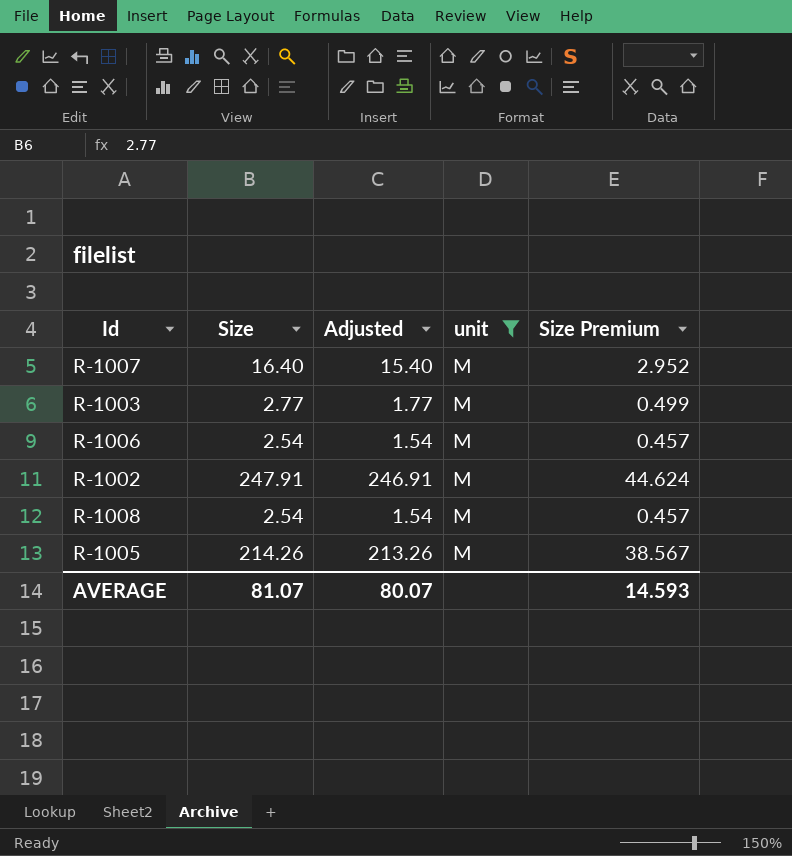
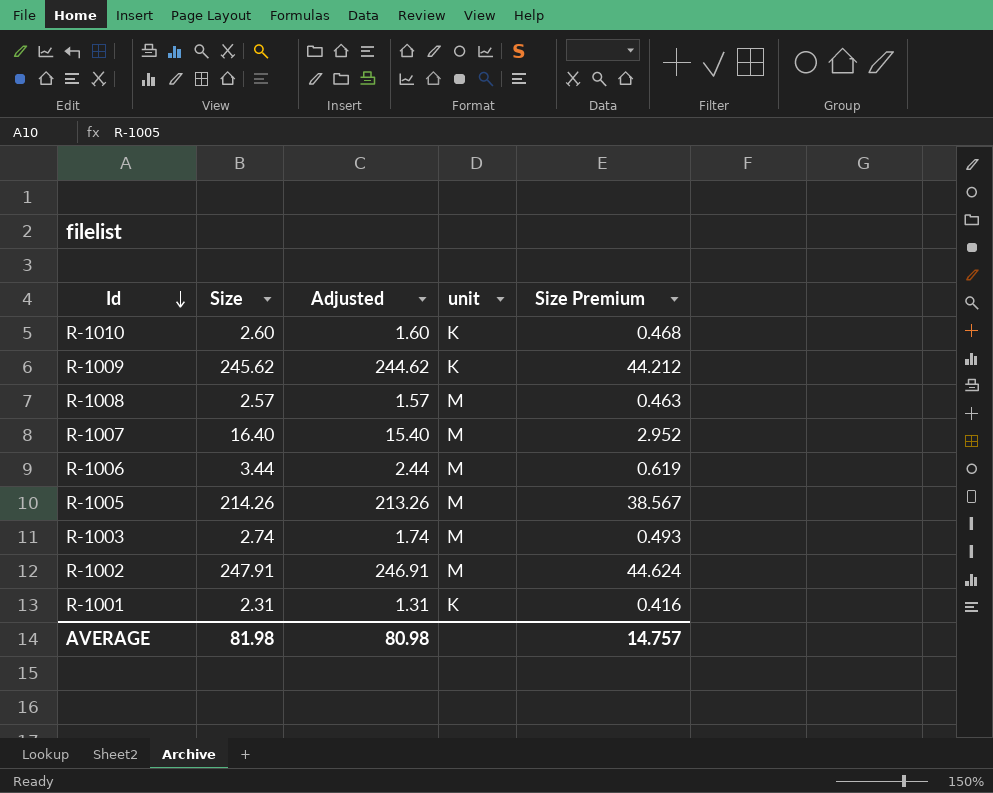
filter: unit = M -> none
row order: none -> Id descending
R-1008 | Size: 2.54 -> 2.57
R-1008 | Adjusted: 1.54 -> 1.57
R-1008 | Size Premium: 0.457 -> 0.463
R-1006 | Size: 2.54 -> 3.44
R-1006 | Adjusted: 1.54 -> 2.44
R-1006 | Size Premium: 0.457 -> 0.619
R-1003 | Size: 2.77 -> 2.74
R-1003 | Adjusted: 1.77 -> 1.74
R-1003 | Size Premium: 0.499 -> 0.493
AVERAGE | Size: 81.07 -> 81.98
AVERAGE | Adjusted: 80.07 -> 80.98
AVERAGE | Size Premium: 14.593 -> 14.757

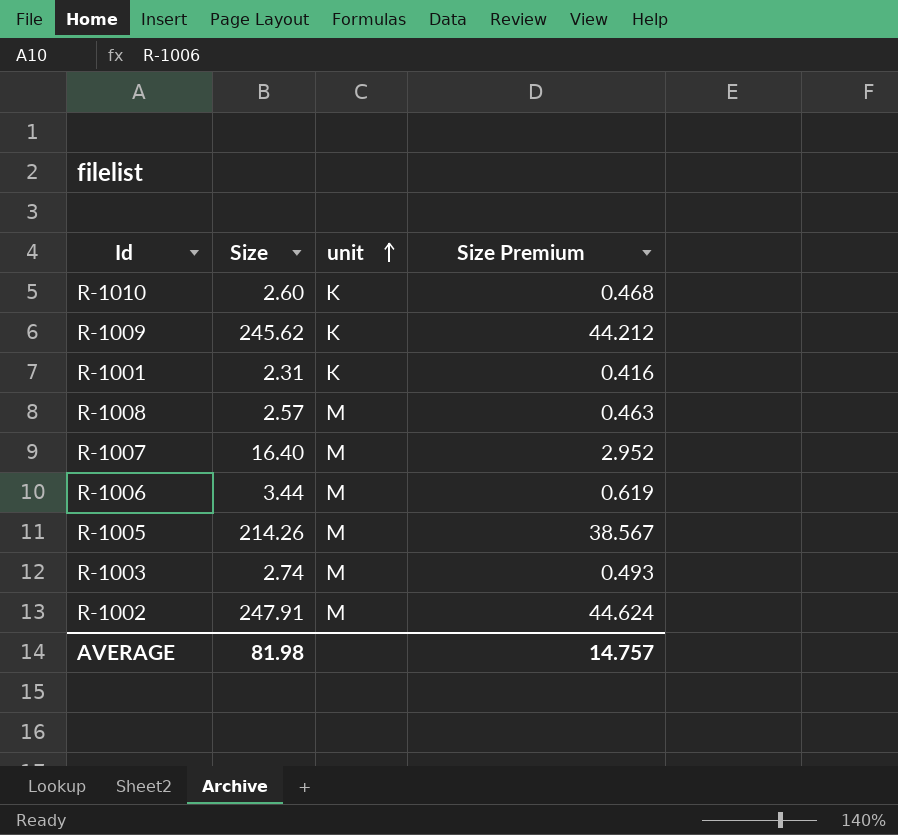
row order: Id descending -> unit ascending
column Adjusted | formula: [Size] - 1 -> none

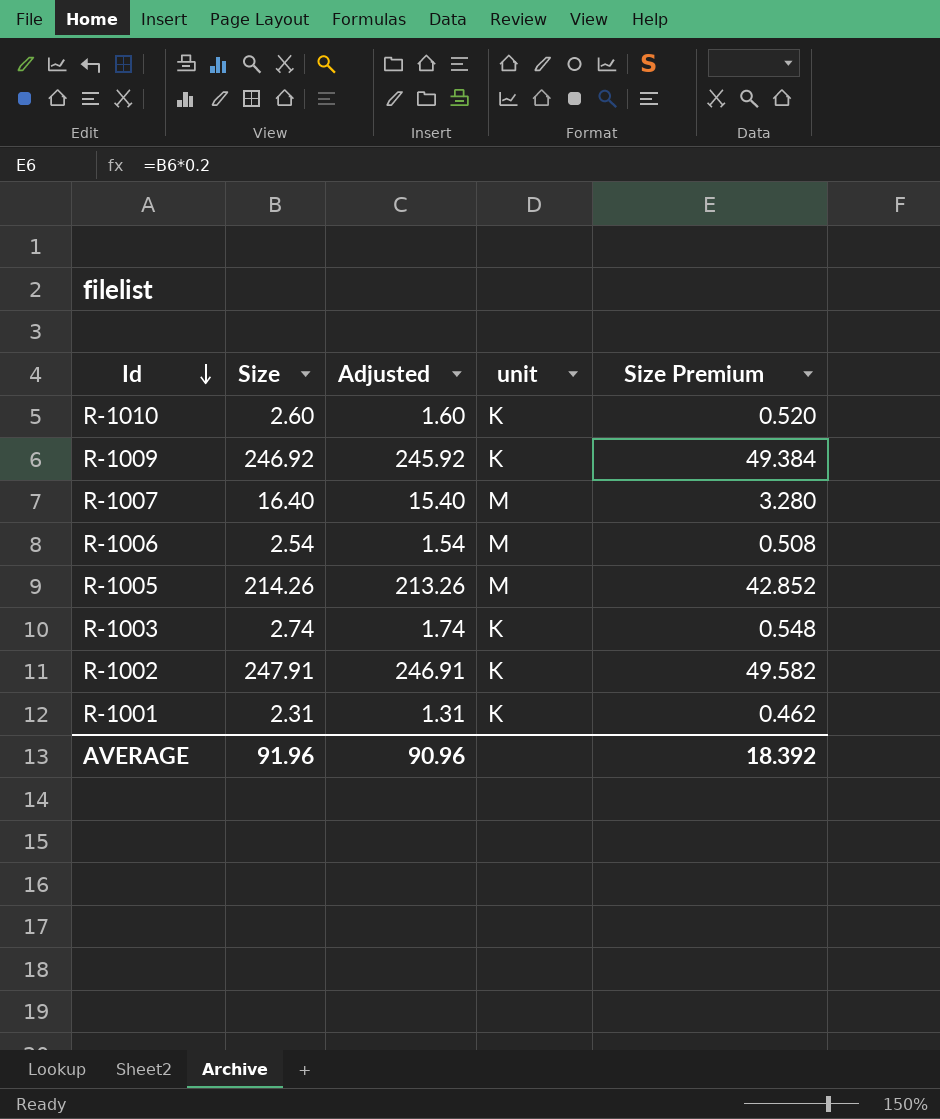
row order: unit ascending -> Id descending
column Adjusted | formula: none -> [Size] - 1
column Size Premium | formula: [Size] * 0.18 -> [Size] * 0.2
row R-1008: 2.57 | M | 0.463 -> none
R-1009 | Size: 245.62 -> 246.92
R-1006 | Size: 3.44 -> 2.54
R-1003 | unit: M -> K
R-1002 | unit: M -> K
AVERAGE | Size: 81.98 -> 91.96
AVERAGE | Size Premium: 14.757 -> 18.392

